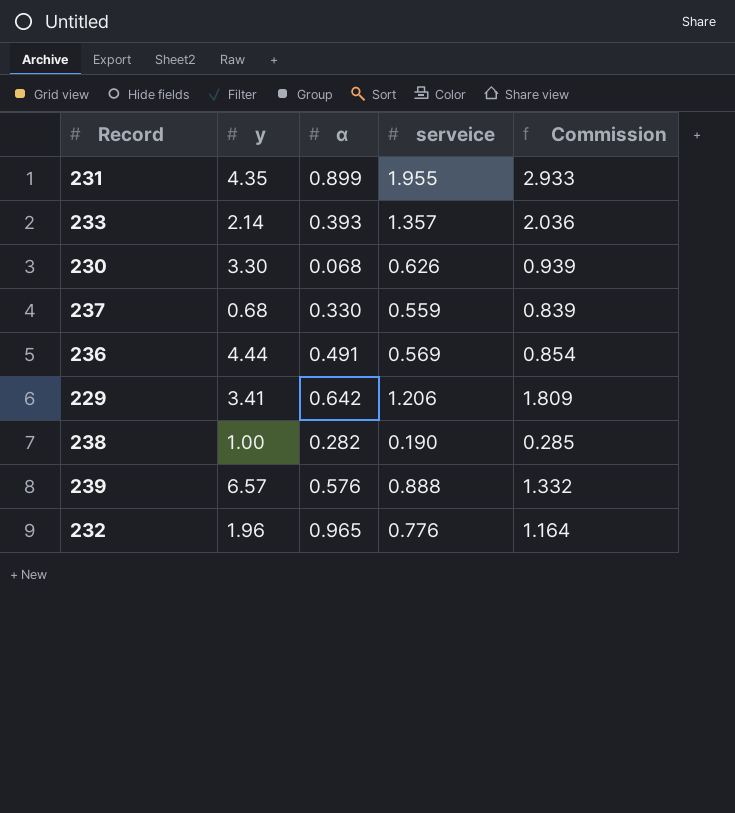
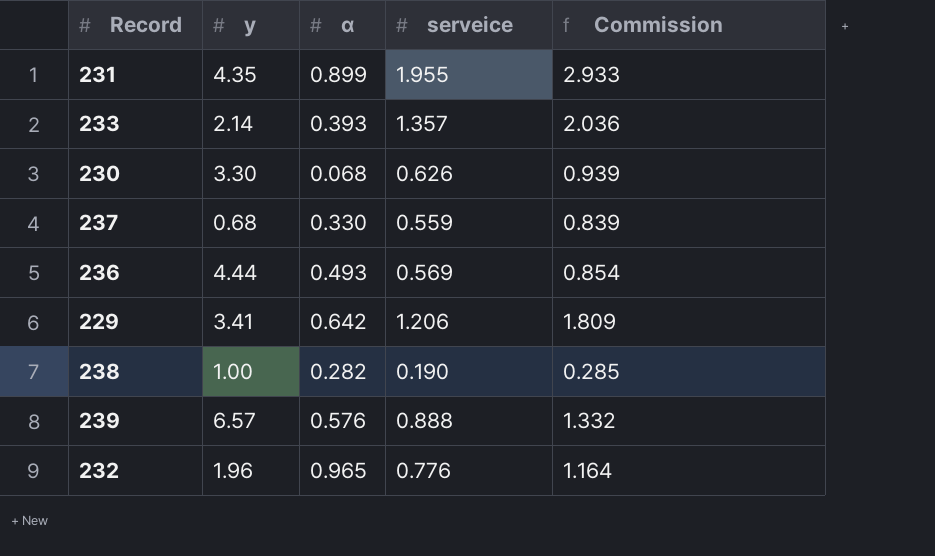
236 | α: 0.491 -> 0.493

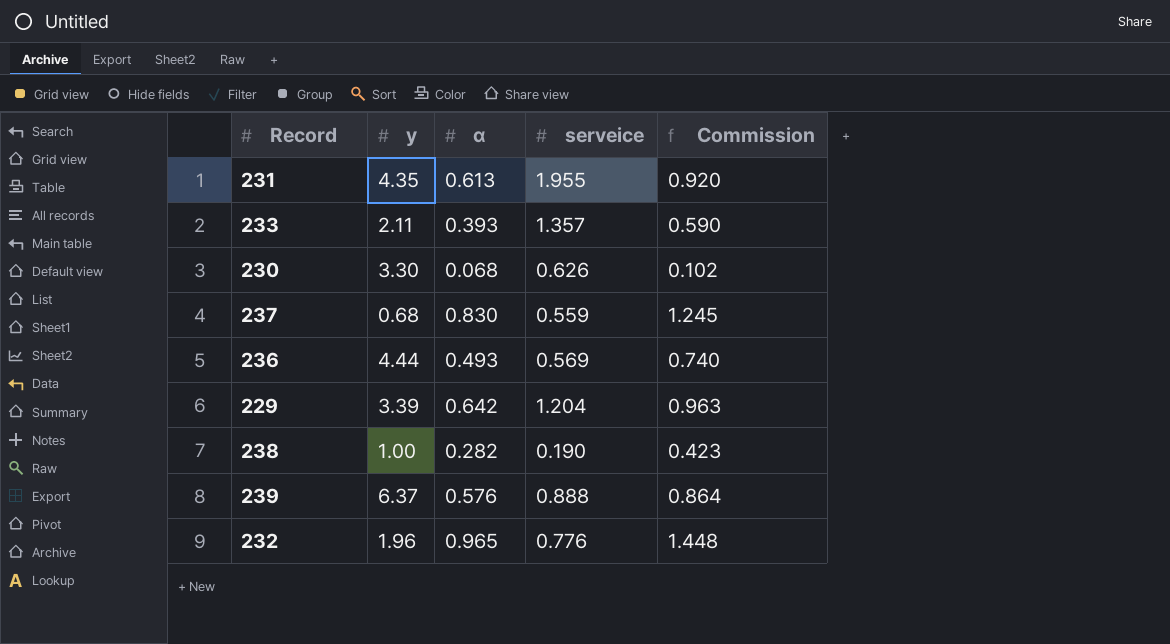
column Commission | formula: [serveice] * 1.5 -> [α] * 1.5
231 | α: 0.899 -> 0.613
233 | y: 2.14 -> 2.11
237 | α: 0.330 -> 0.830
229 | y: 3.41 -> 3.39
229 | serveice: 1.206 -> 1.204
239 | y: 6.57 -> 6.37

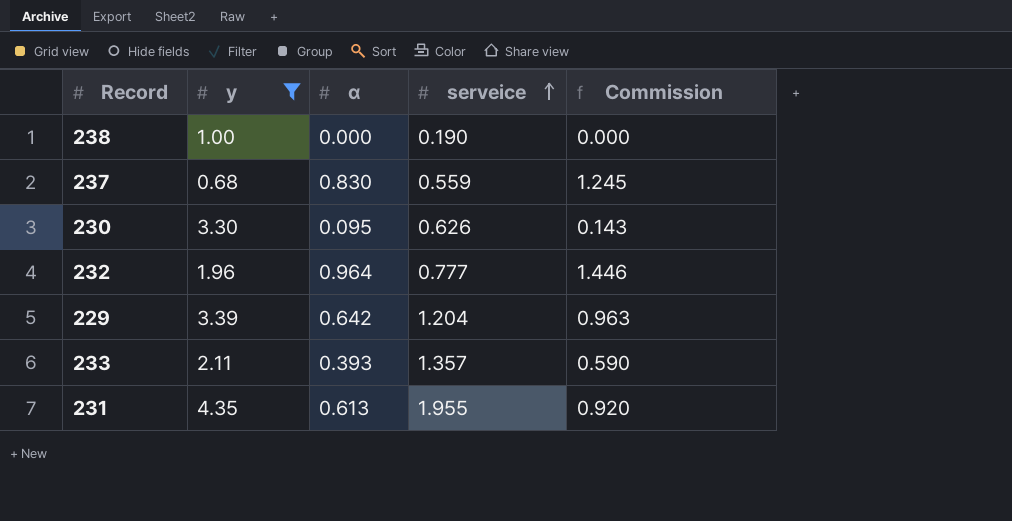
filter: none -> y <= 4.35
row order: none -> serveice ascending
238 | α: 0.282 -> 0.000
238 | Commission: 0.423 -> 0.000
230 | α: 0.068 -> 0.095
230 | Commission: 0.102 -> 0.143
232 | α: 0.965 -> 0.964
232 | serveice: 0.776 -> 0.777
232 | Commission: 1.448 -> 1.446

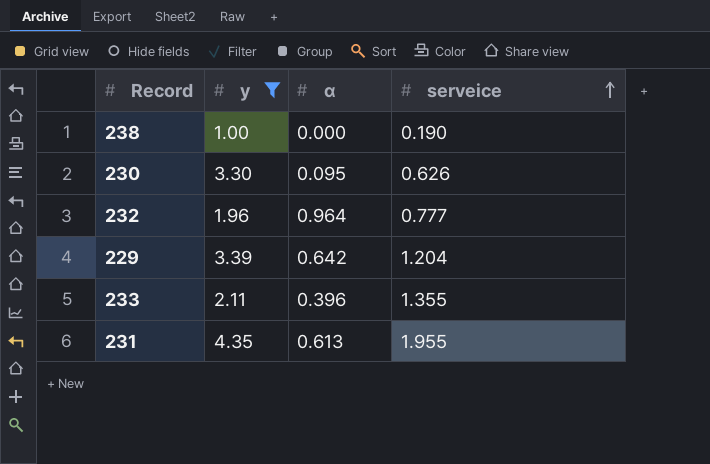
column Commission | formula: [α] * 1.5 -> none
row 237: 0.68 | 0.830 | 0.559 | 1.245 -> none
233 | α: 0.393 -> 0.396
233 | serveice: 1.357 -> 1.355

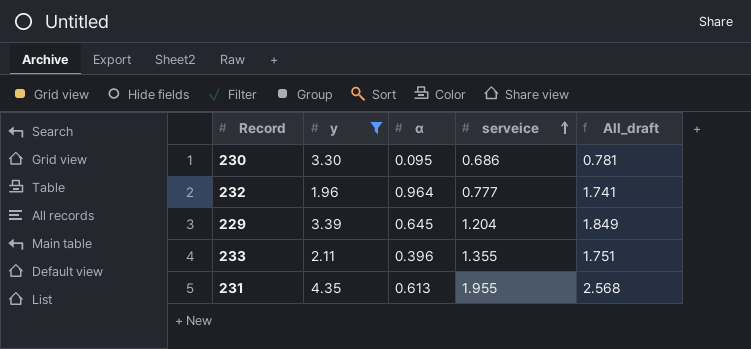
column All_draft | formula: none -> [α] + [serveice]
row 238: 1.00 | 0.000 | 0.190 -> none
230 | serveice: 0.626 -> 0.686
229 | α: 0.642 -> 0.645

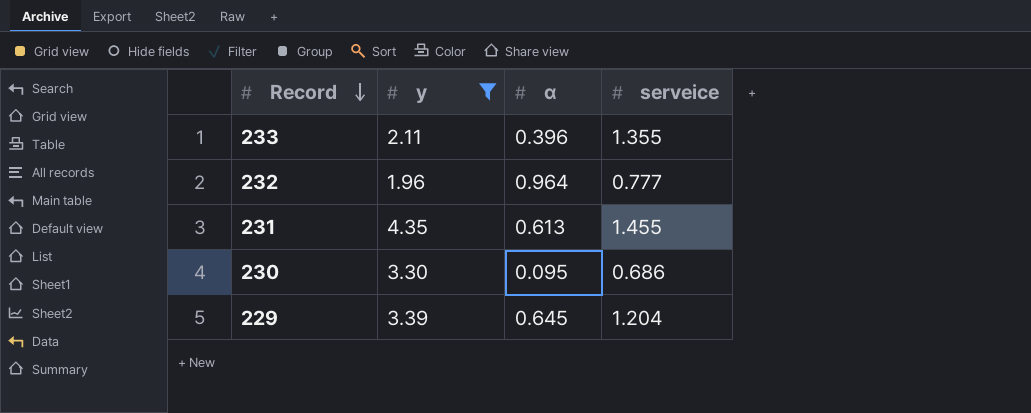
row order: serveice ascending -> Record descending
column All_draft | formula: [α] + [serveice] -> none
231 | serveice: 1.955 -> 1.455

